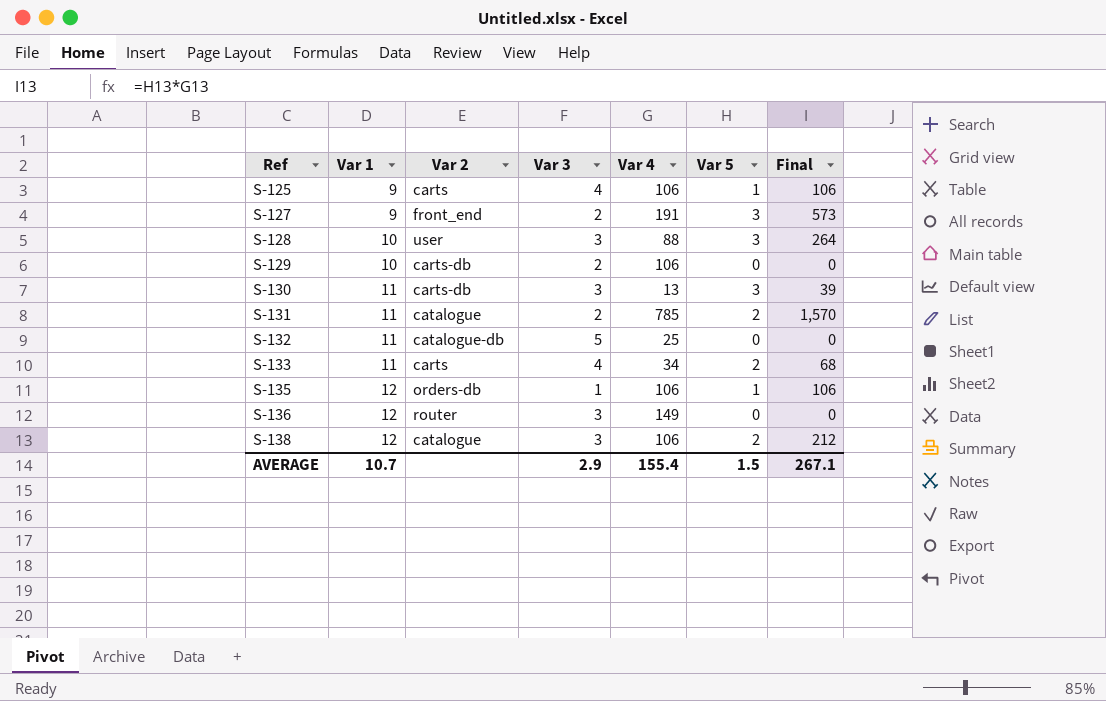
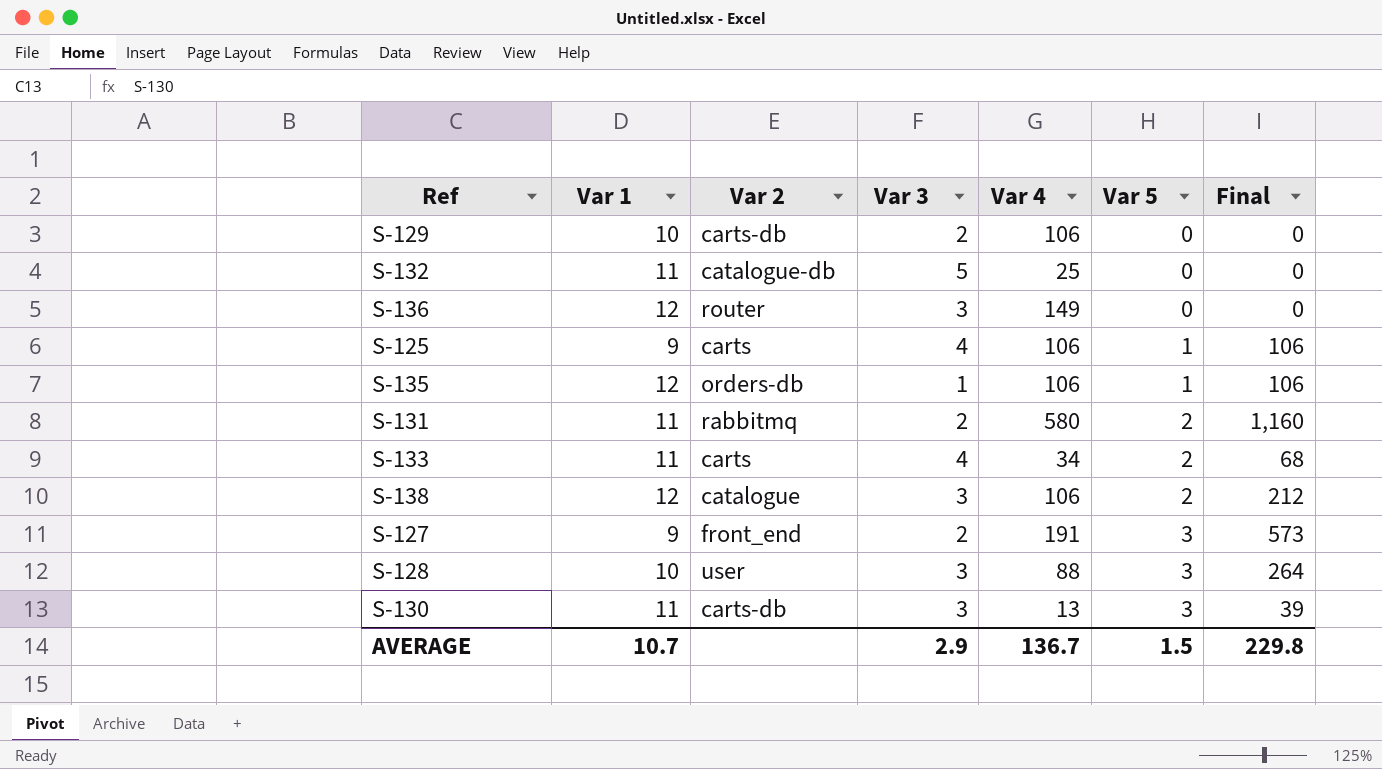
row order: Ref ascending -> Var 5 ascending
S-131 | Var 2: catalogue -> rabbitmq
S-131 | Var 4: 785 -> 580
S-131 | Final: 1,570 -> 1,160
AVERAGE | Var 4: 155.4 -> 136.7
AVERAGE | Final: 267.1 -> 229.8

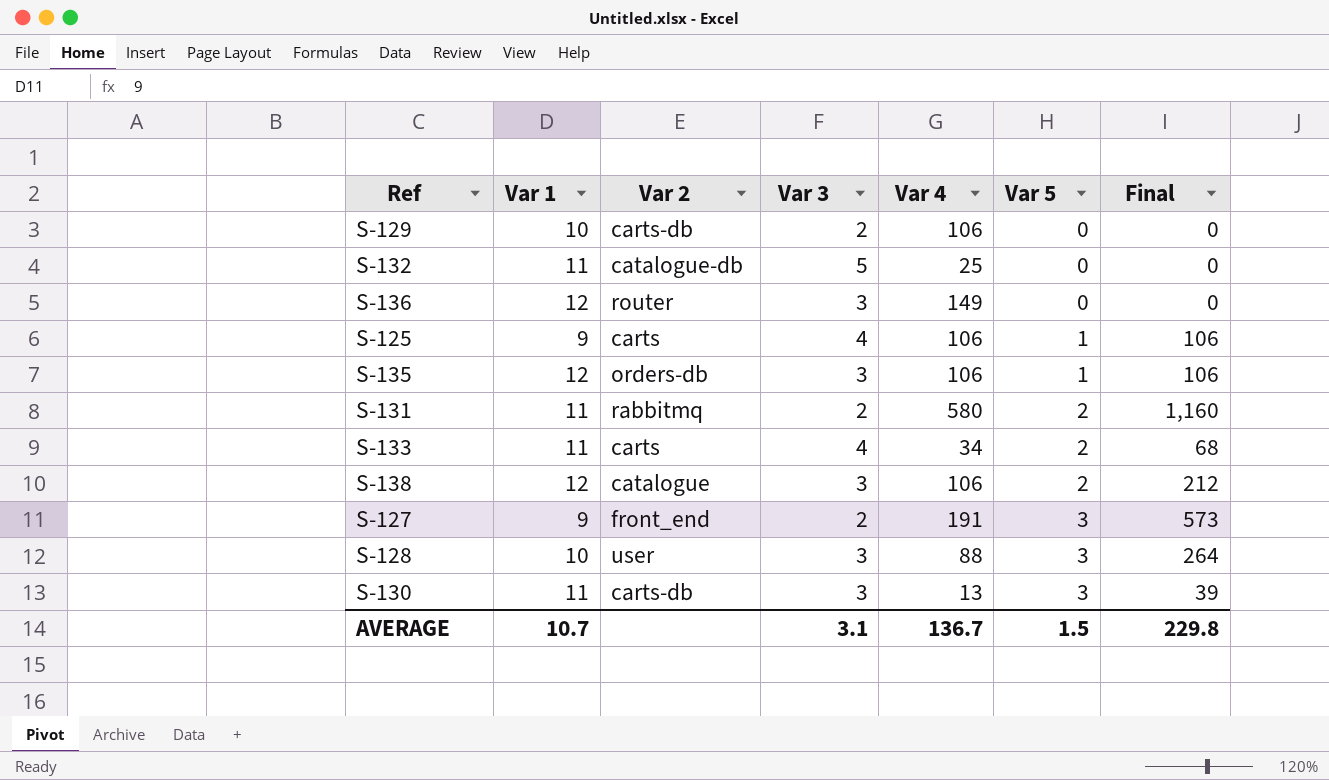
S-135 | Var 3: 1 -> 3
AVERAGE | Var 3: 2.9 -> 3.1

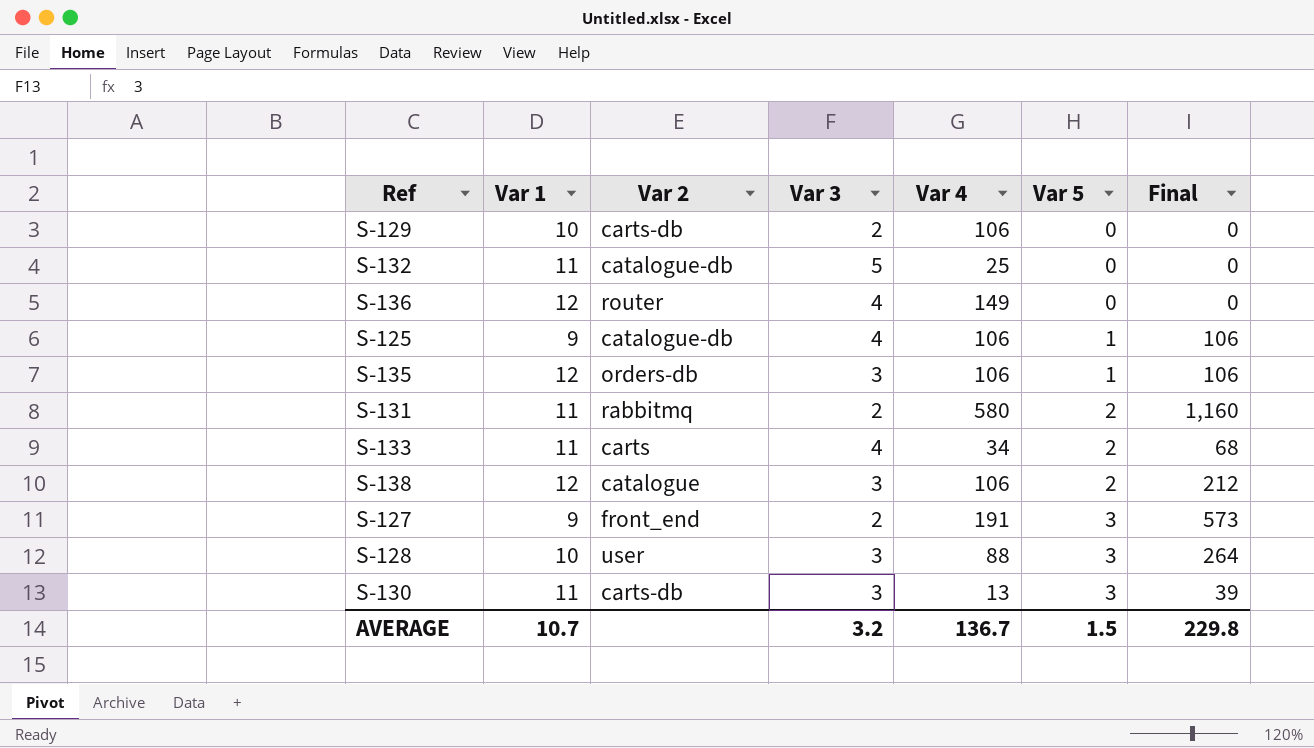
S-136 | Var 3: 3 -> 4
S-125 | Var 2: carts -> catalogue-db
AVERAGE | Var 3: 3.1 -> 3.2

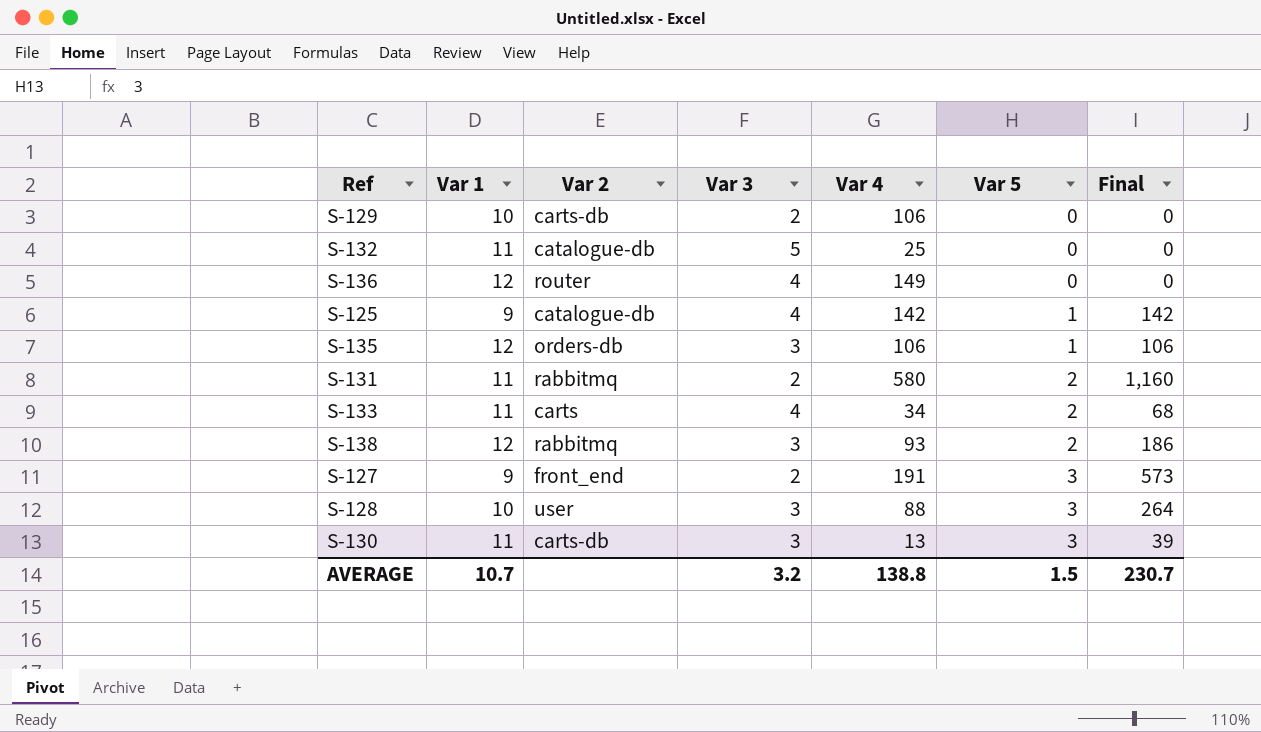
S-125 | Var 4: 106 -> 142
S-125 | Final: 106 -> 142
S-138 | Var 2: catalogue -> rabbitmq
S-138 | Var 4: 106 -> 93
S-138 | Final: 212 -> 186
AVERAGE | Var 4: 136.7 -> 138.8
AVERAGE | Final: 229.8 -> 230.7

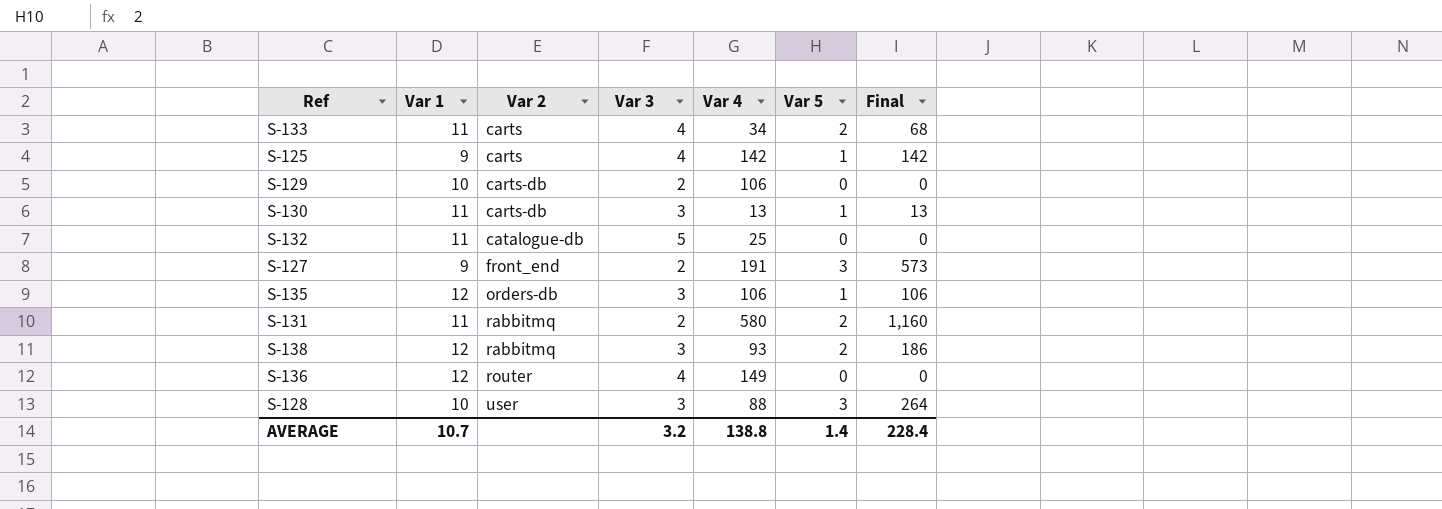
row order: Var 5 ascending -> Var 2 ascending
S-125 | Var 2: catalogue-db -> carts
S-130 | Var 5: 3 -> 1
S-130 | Final: 39 -> 13
AVERAGE | Var 5: 1.5 -> 1.4
AVERAGE | Final: 230.7 -> 228.4

